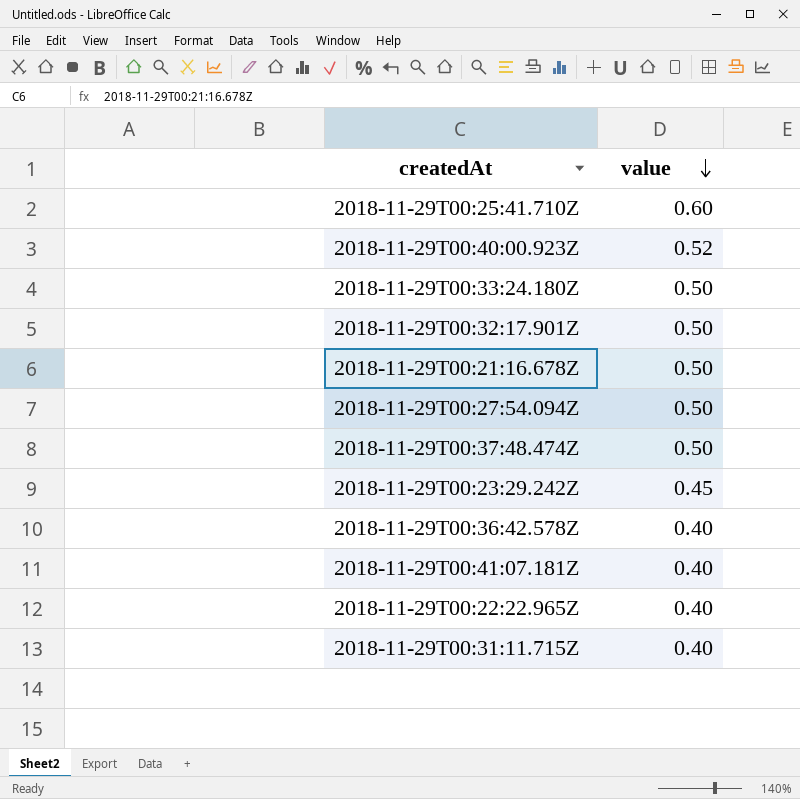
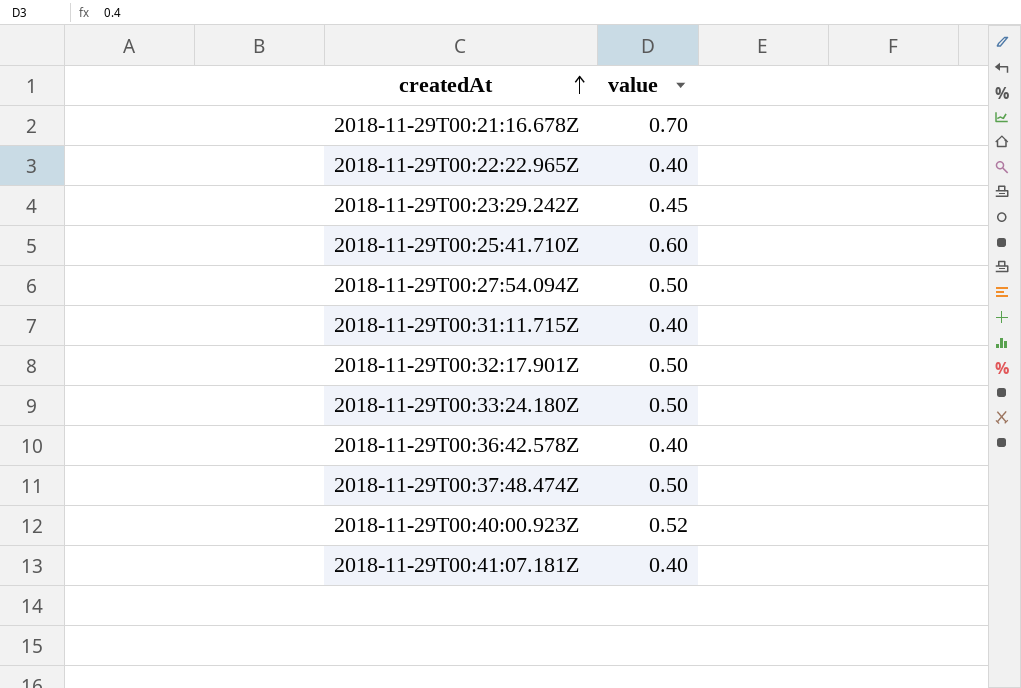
row order: value descending -> createdAt ascending
2018-11-29T00:21:16.678Z | value: 0.50 -> 0.70

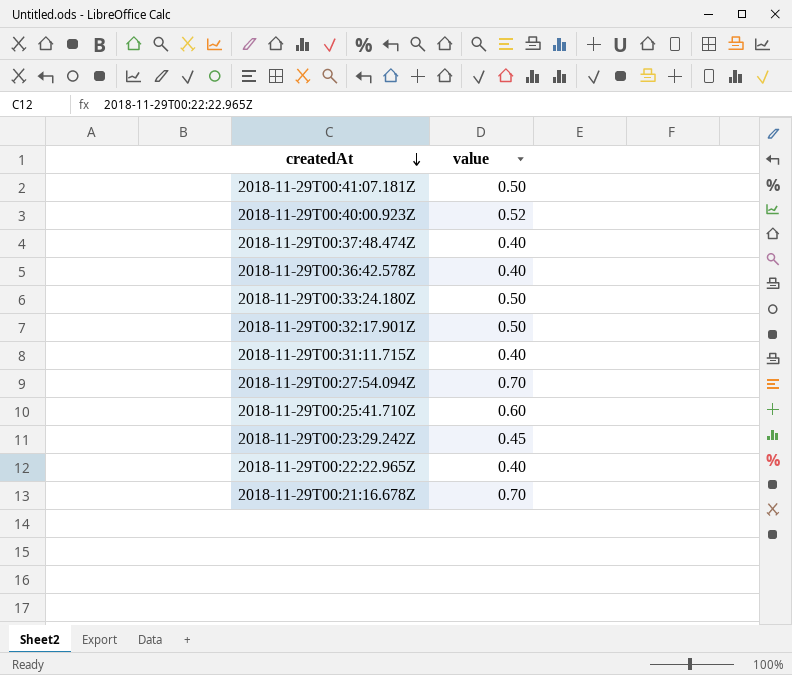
row order: createdAt ascending -> createdAt descending
2018-11-29T00:41:07.181Z | value: 0.40 -> 0.50
2018-11-29T00:37:48.474Z | value: 0.50 -> 0.40
2018-11-29T00:27:54.094Z | value: 0.50 -> 0.70

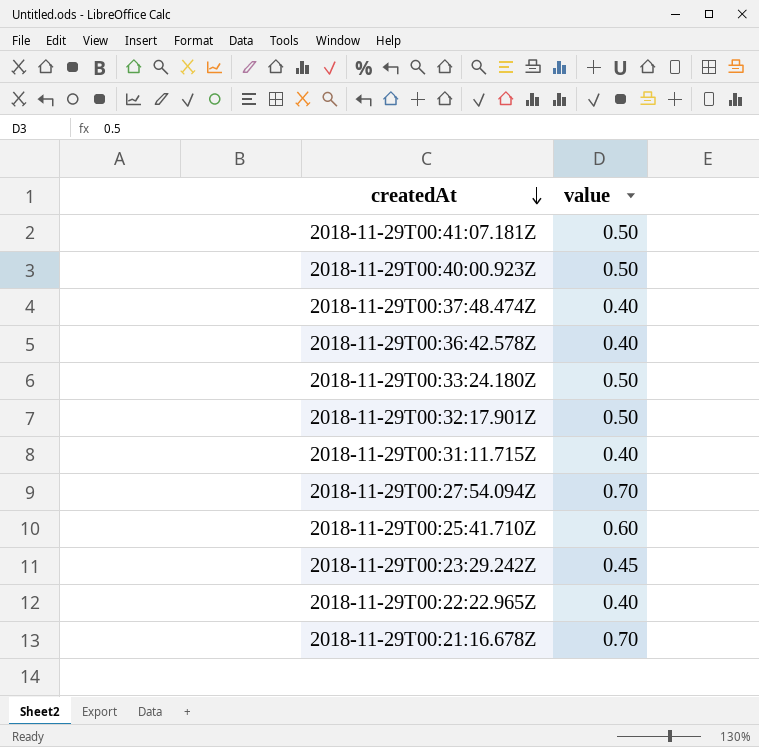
2018-11-29T00:40:00.923Z | value: 0.52 -> 0.50

